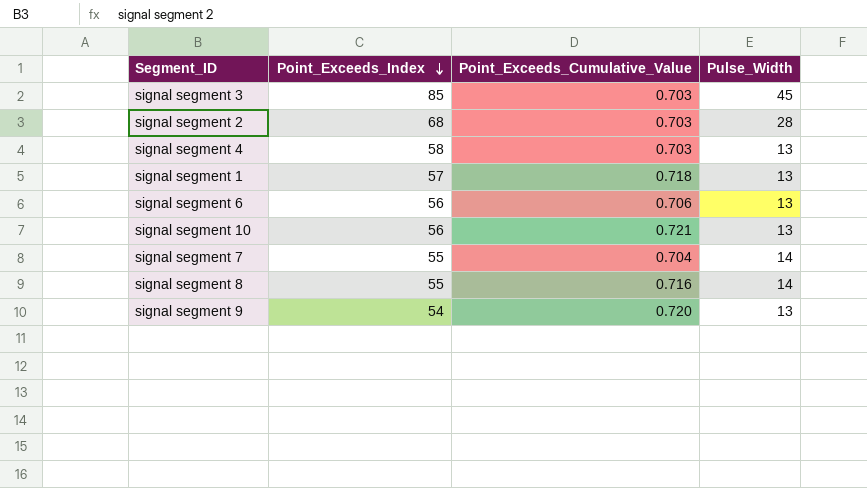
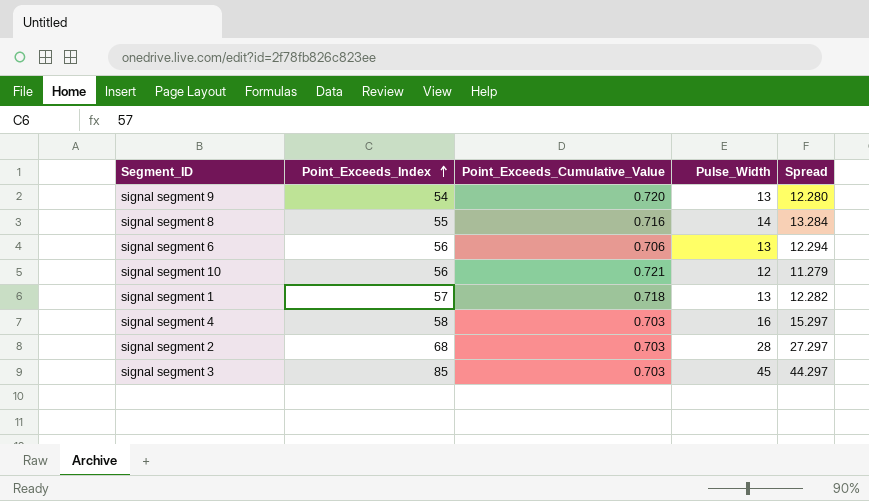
row order: Point_Exceeds_Index descending -> Point_Exceeds_Index ascending
column Spread | formula: none -> [Pulse_Width] - [Point_Exceeds_Cumulative_Value]
row signal segment 7: 55 | 0.704 | 14 -> none
signal segment 10 | Pulse_Width: 13 -> 12
signal segment 4 | Pulse_Width: 13 -> 16

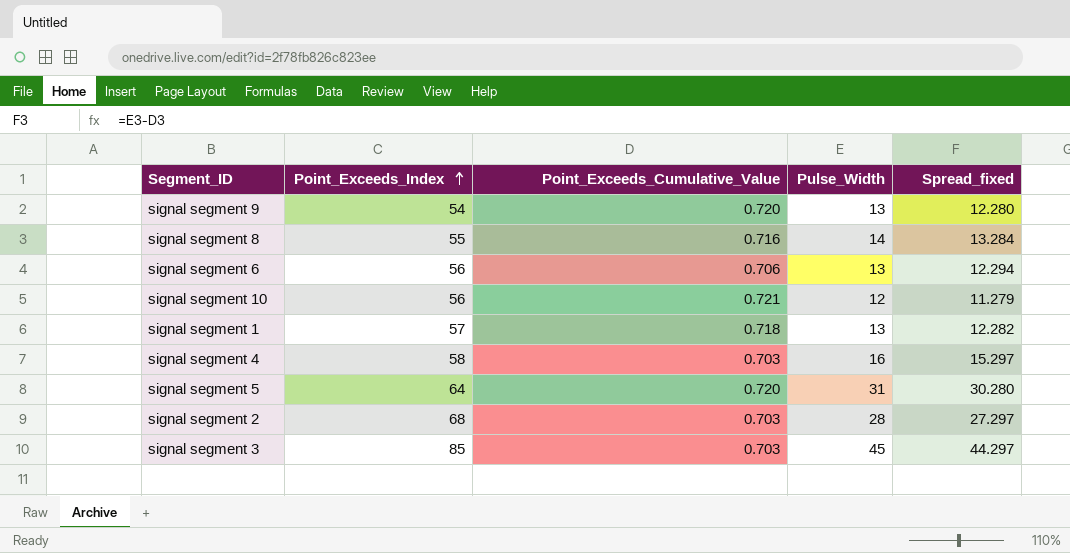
column name: Spread -> Spread_fixed
row signal segment 5: none -> 64 | 0.720 | 31 | 30.280

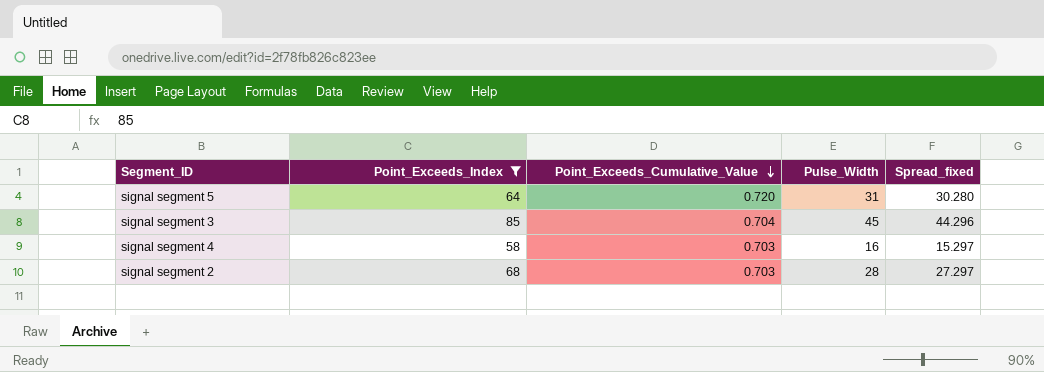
filter: none -> Point_Exceeds_Index >= 58
row order: Point_Exceeds_Index ascending -> Point_Exceeds_Cumulative_Value descending
signal segment 3 | Point_Exceeds_Cumulative_Value: 0.703 -> 0.704
signal segment 3 | Spread_fixed: 44.297 -> 44.296

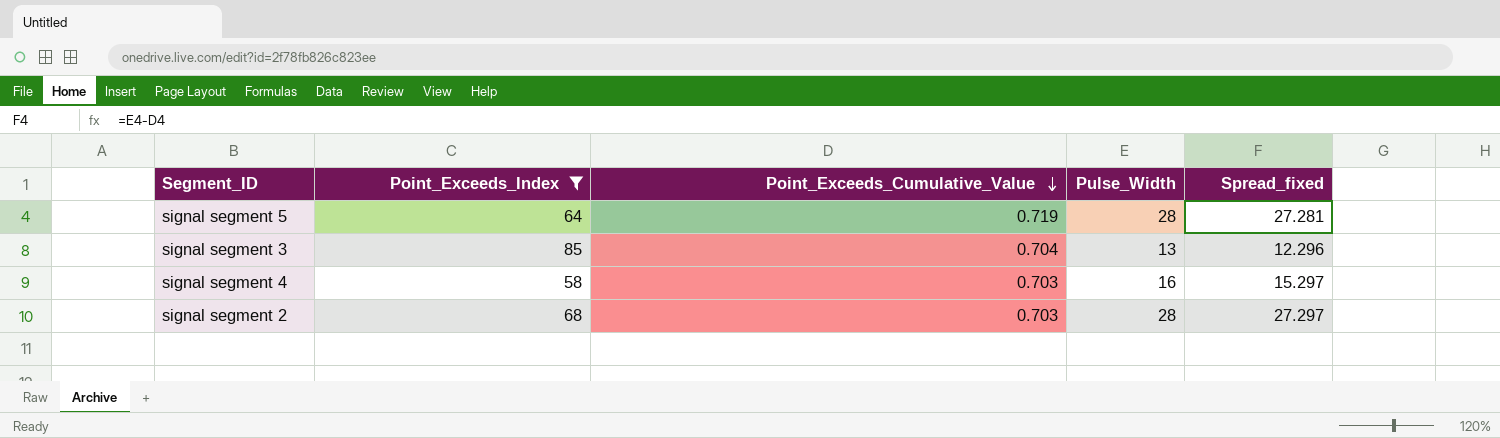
signal segment 5 | Point_Exceeds_Cumulative_Value: 0.720 -> 0.719
signal segment 5 | Pulse_Width: 31 -> 28
signal segment 5 | Spread_fixed: 30.280 -> 27.281
signal segment 3 | Pulse_Width: 45 -> 13
signal segment 3 | Spread_fixed: 44.296 -> 12.296

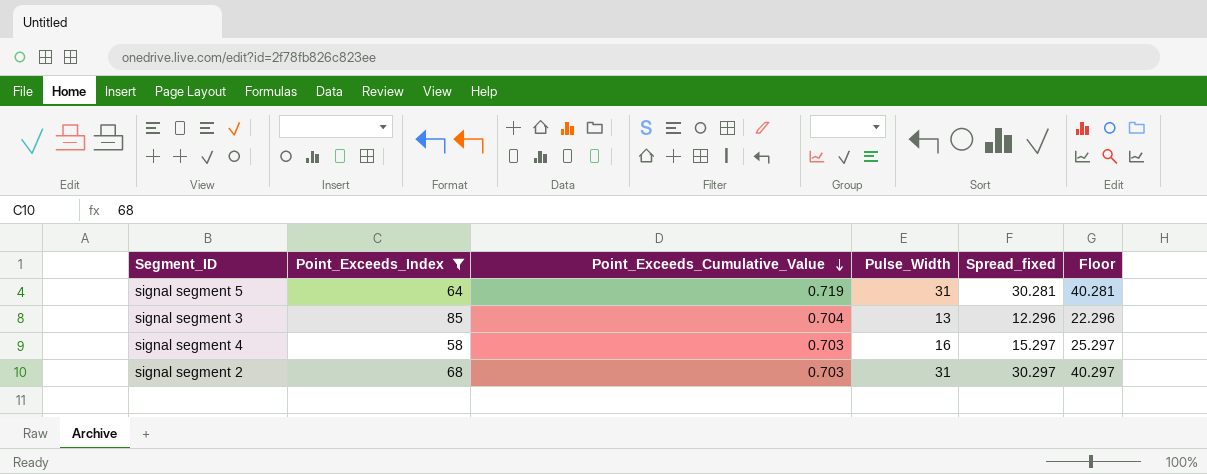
column Floor | formula: none -> [Spread_fixed] + 10
signal segment 5 | Pulse_Width: 28 -> 31
signal segment 5 | Spread_fixed: 27.281 -> 30.281
signal segment 2 | Pulse_Width: 28 -> 31
signal segment 2 | Spread_fixed: 27.297 -> 30.297

